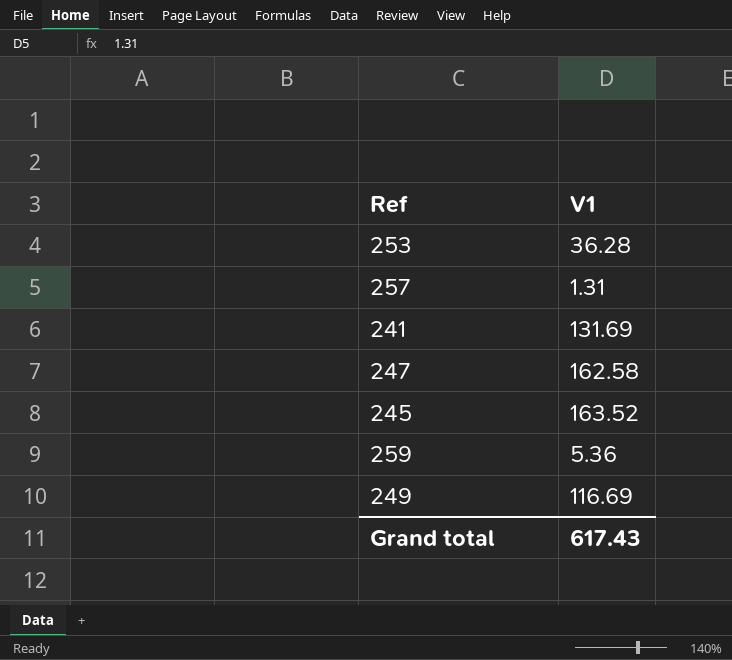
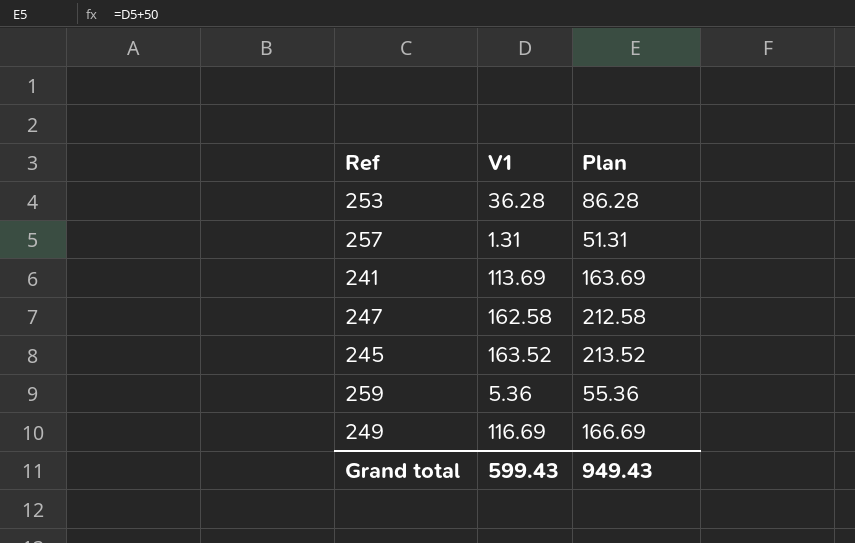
column Plan | formula: none -> [V1] + 50
241 | V1: 131.69 -> 113.69
Grand total | V1: 617.43 -> 599.43

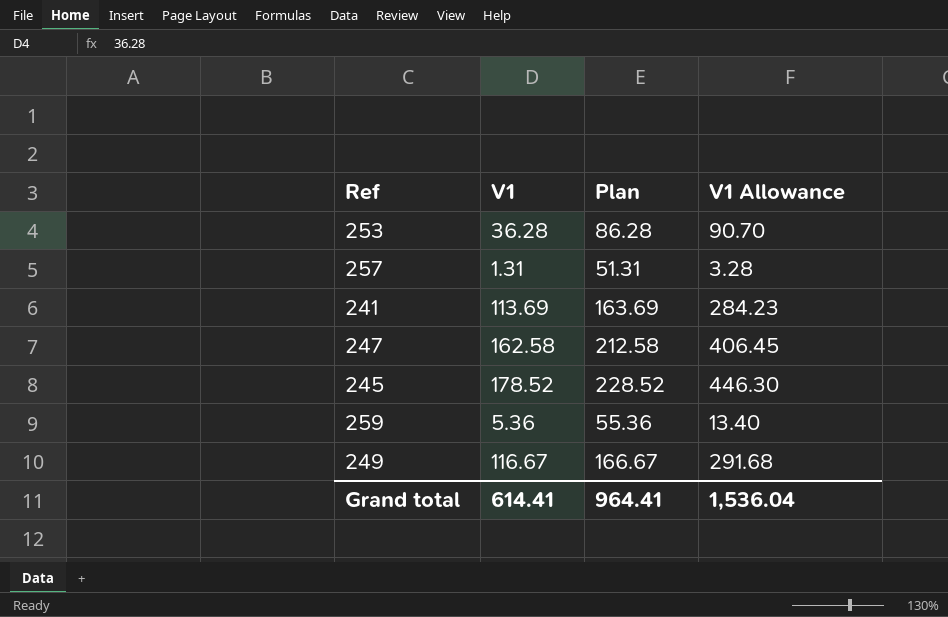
column V1 Allowance | formula: none -> [V1] * 2.5
245 | V1: 163.52 -> 178.52
245 | Plan: 213.52 -> 228.52
249 | V1: 116.69 -> 116.67
249 | Plan: 166.69 -> 166.67
Grand total | V1: 599.43 -> 614.41
Grand total | Plan: 949.43 -> 964.41

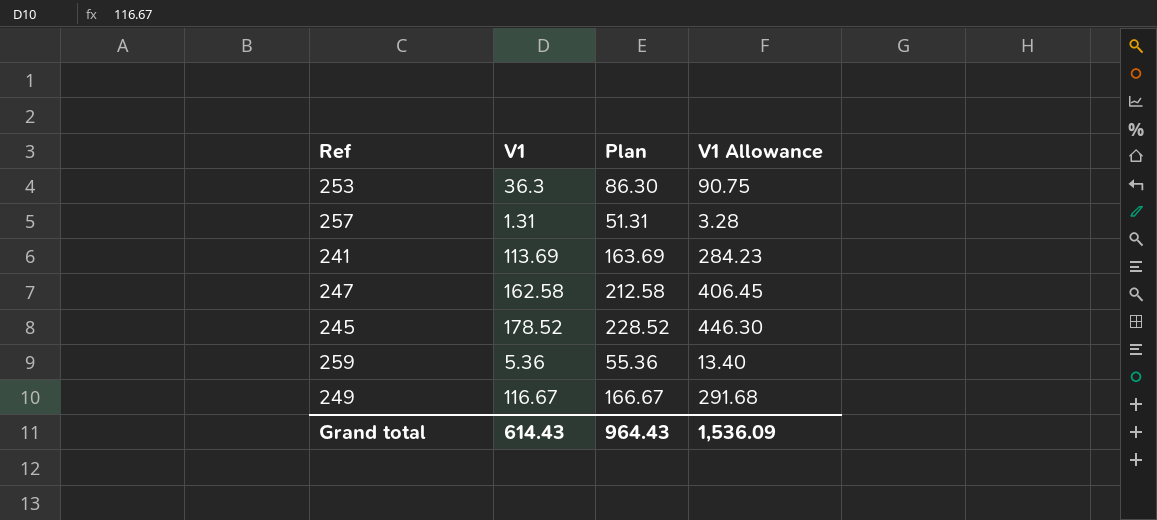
253 | V1: 36.28 -> 36.3
253 | Plan: 86.28 -> 86.30
253 | V1 Allowance: 90.70 -> 90.75
Grand total | V1: 614.41 -> 614.43
Grand total | Plan: 964.41 -> 964.43
Grand total | V1 Allowance: 1,536.04 -> 1,536.09

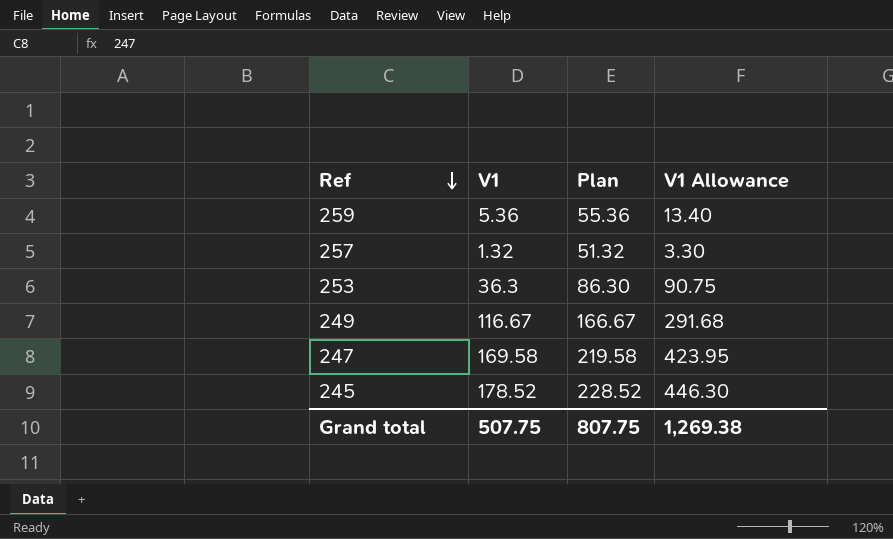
row order: none -> Ref descending
row 241: 113.69 | 163.69 | 284.23 -> none
257 | V1: 1.31 -> 1.32
257 | Plan: 51.31 -> 51.32
257 | V1 Allowance: 3.28 -> 3.30
247 | V1: 162.58 -> 169.58
247 | Plan: 212.58 -> 219.58
247 | V1 Allowance: 406.45 -> 423.95
Grand total | V1: 614.43 -> 507.75
Grand total | Plan: 964.43 -> 807.75
Grand total | V1 Allowance: 1,536.09 -> 1,269.38

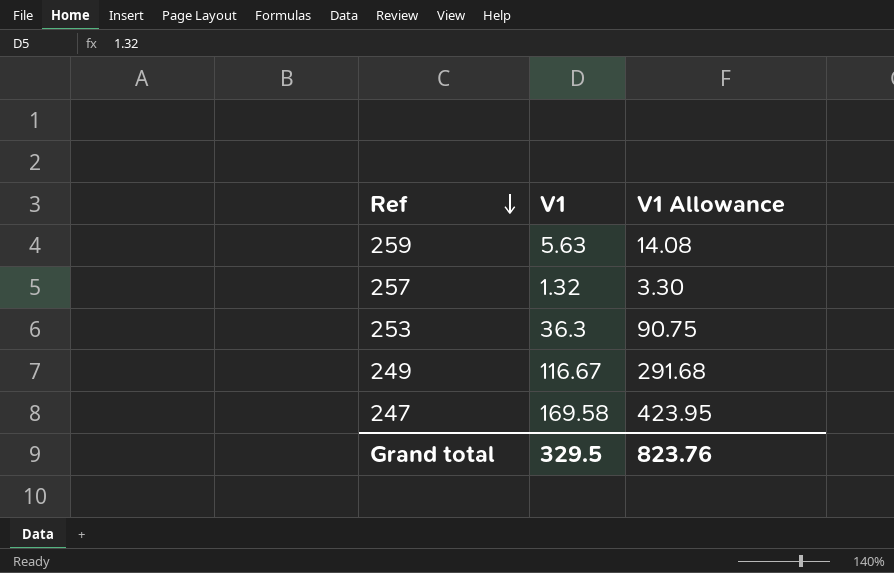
column Plan | formula: [V1] + 50 -> none
row 245: 178.52 | 228.52 | 446.30 -> none
259 | V1: 5.36 -> 5.63
259 | V1 Allowance: 13.40 -> 14.08
Grand total | V1: 507.75 -> 329.5
Grand total | V1 Allowance: 1,269.38 -> 823.76

